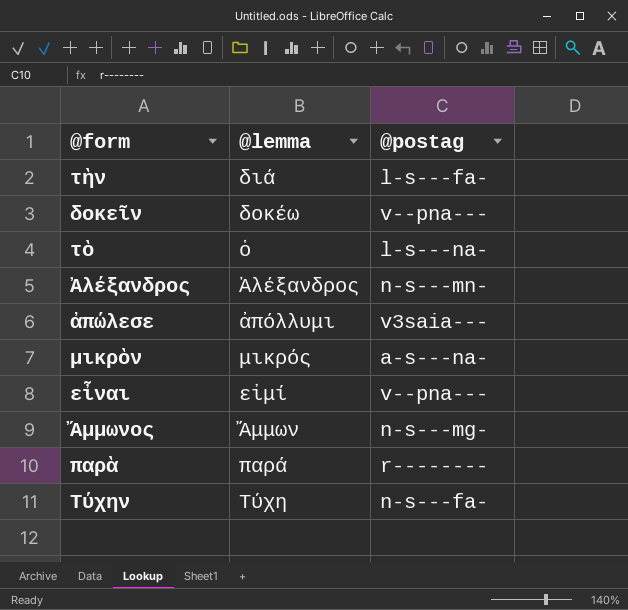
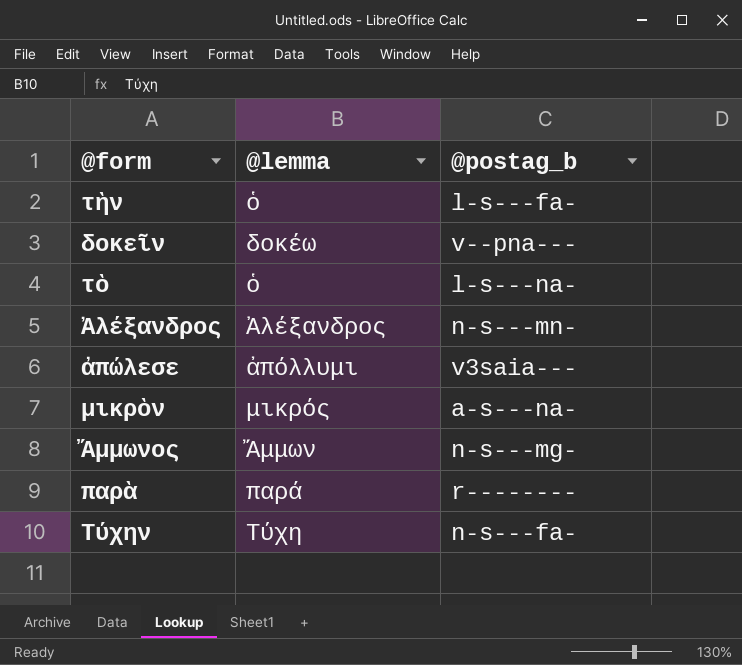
column name: @postag -> @postag_b
row εἶναι: εἰμί | v--pna--- -> none
τὴν | @lemma: διά -> ὁ

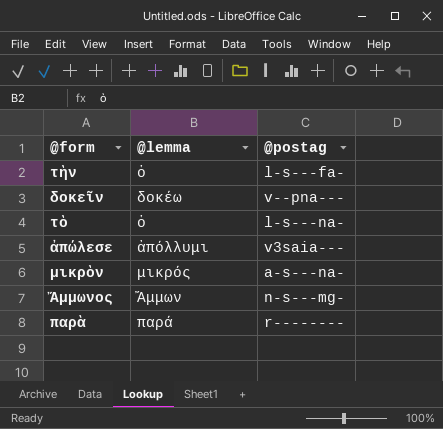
column name: @postag_b -> @postag
row Ἀλέξανδρος: Ἀλέξανδρος | n-s---mn- -> none
row Τύχην: Τύχη | n-s---fa- -> none

